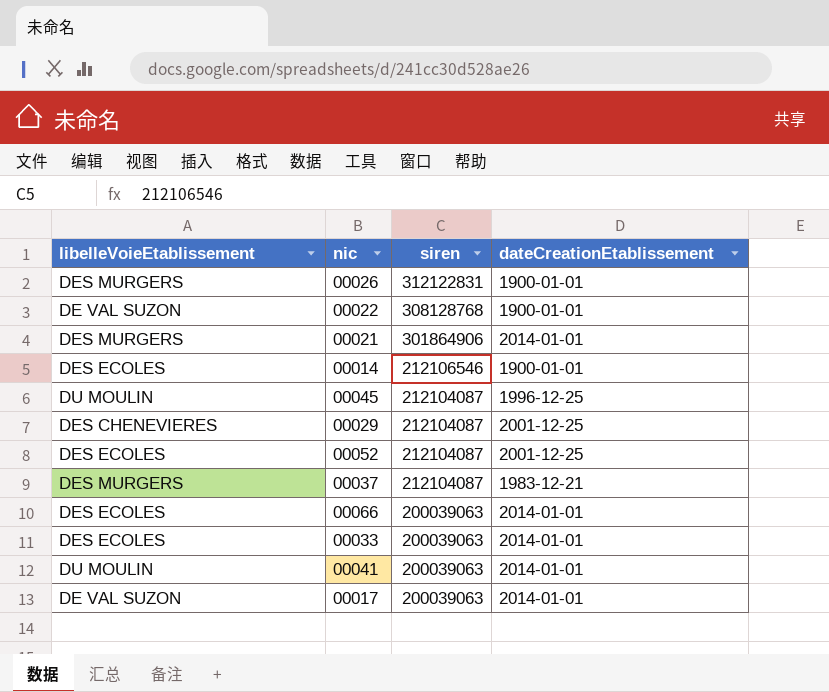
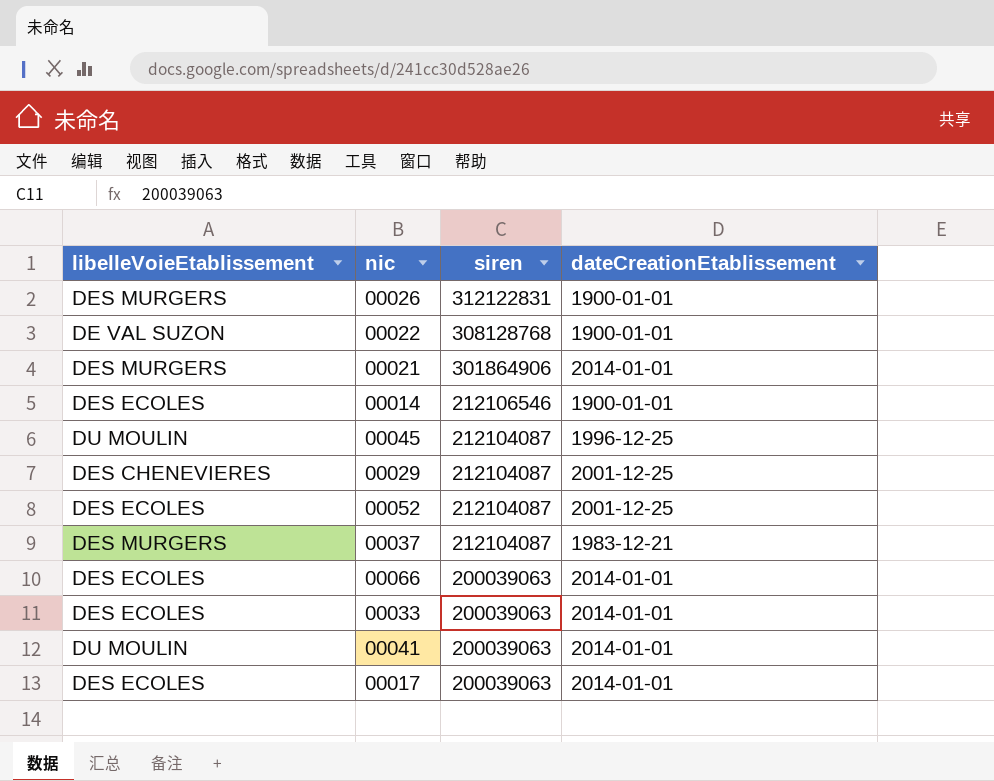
00017 | libelleVoieEtablissement: DE VAL SUZON -> DES ECOLES

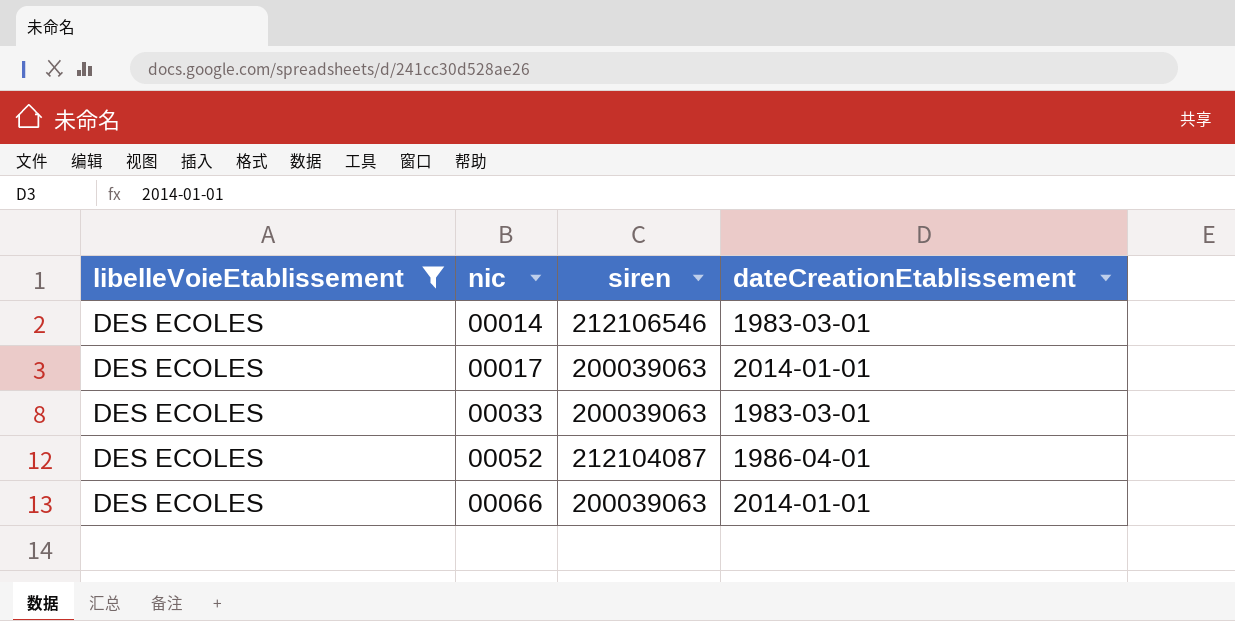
filter: none -> libelleVoieEtablissement = DES ECOLES
row order: siren descending -> nic ascending
00014 | dateCreationEtablissement: 1900-01-01 -> 1983-03-01
00033 | dateCreationEtablissement: 2014-01-01 -> 1983-03-01
00052 | dateCreationEtablissement: 2001-12-25 -> 1986-04-01

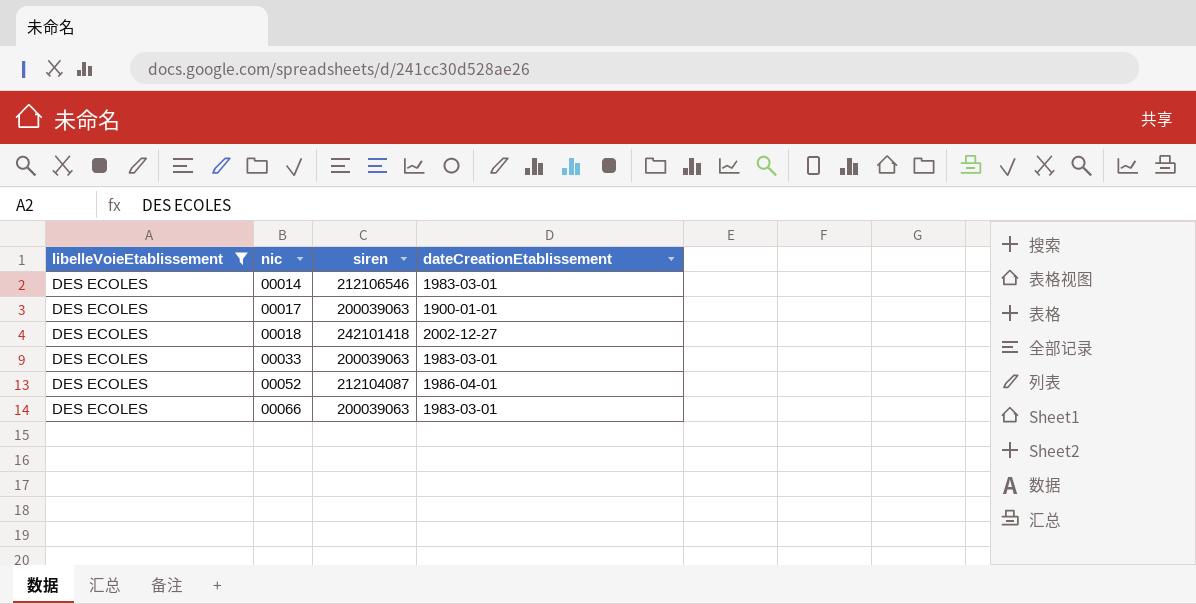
00017 | dateCreationEtablissement: 2014-01-01 -> 1900-01-01
row 00018: none -> DES ECOLES | 242101418 | 2002-12-27
00066 | dateCreationEtablissement: 2014-01-01 -> 1983-03-01

